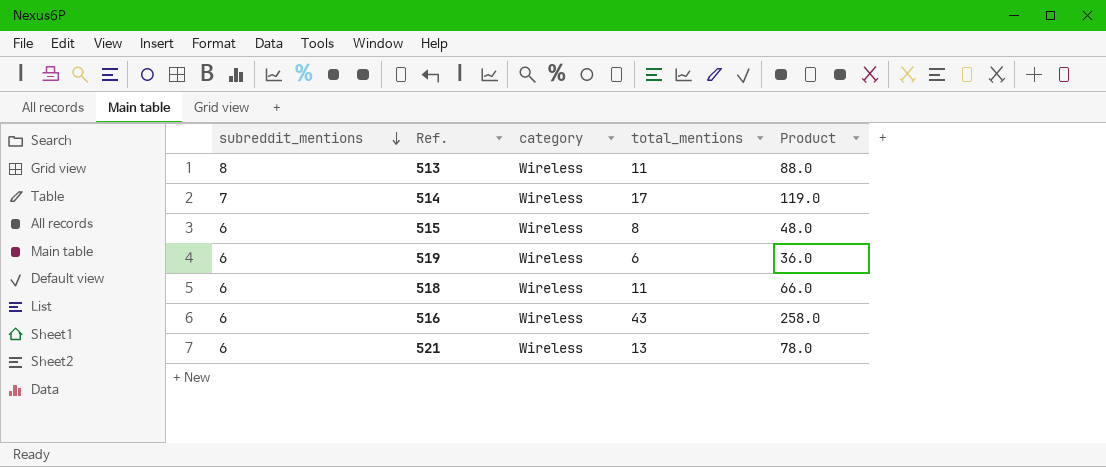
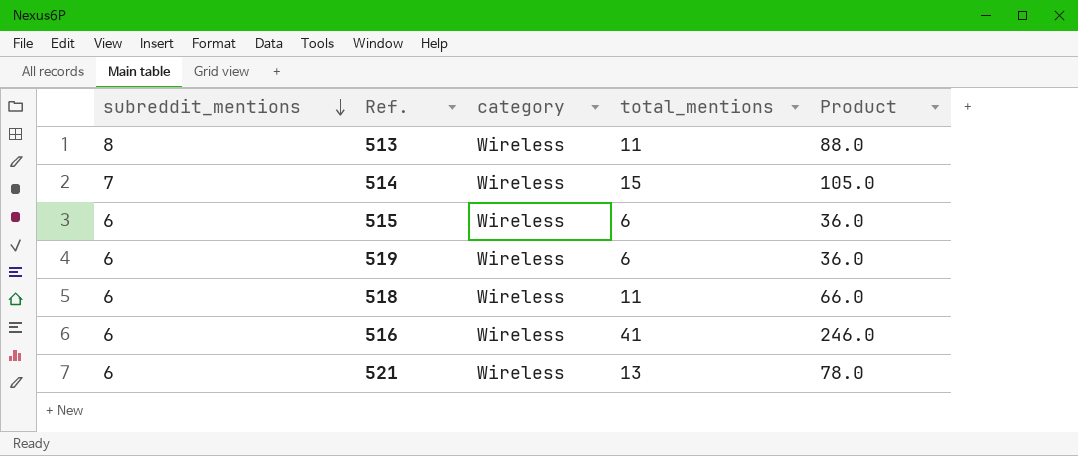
514 | total_mentions: 17 -> 15
514 | Product: 119.0 -> 105.0
515 | total_mentions: 8 -> 6
515 | Product: 48.0 -> 36.0
516 | total_mentions: 43 -> 41
516 | Product: 258.0 -> 246.0

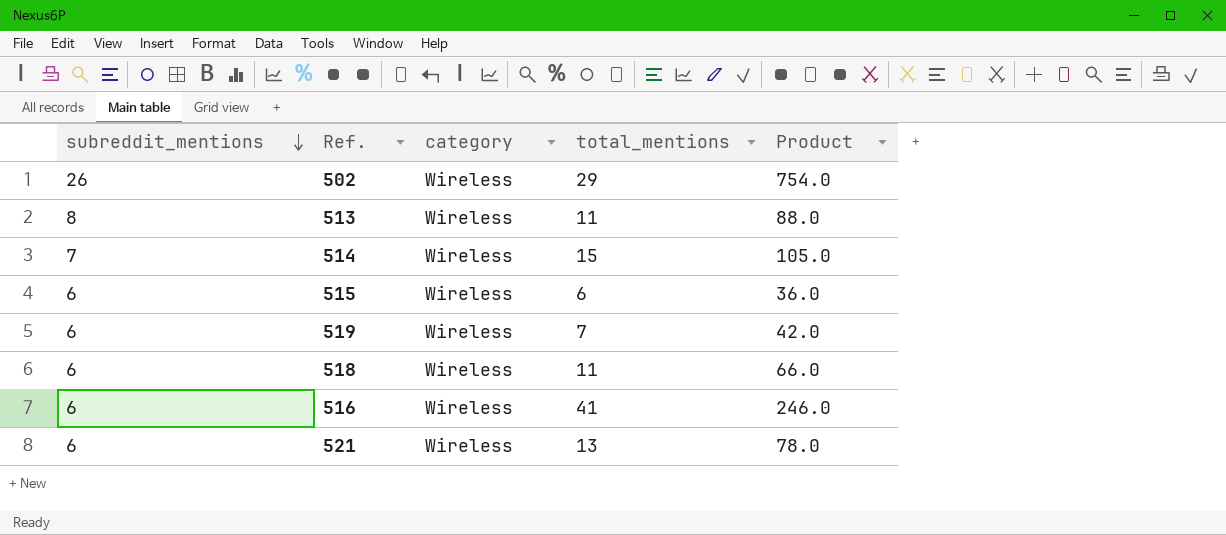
row 502: none -> 26 | Wireless | 29 | 754.0
519 | total_mentions: 6 -> 7
519 | Product: 36.0 -> 42.0

